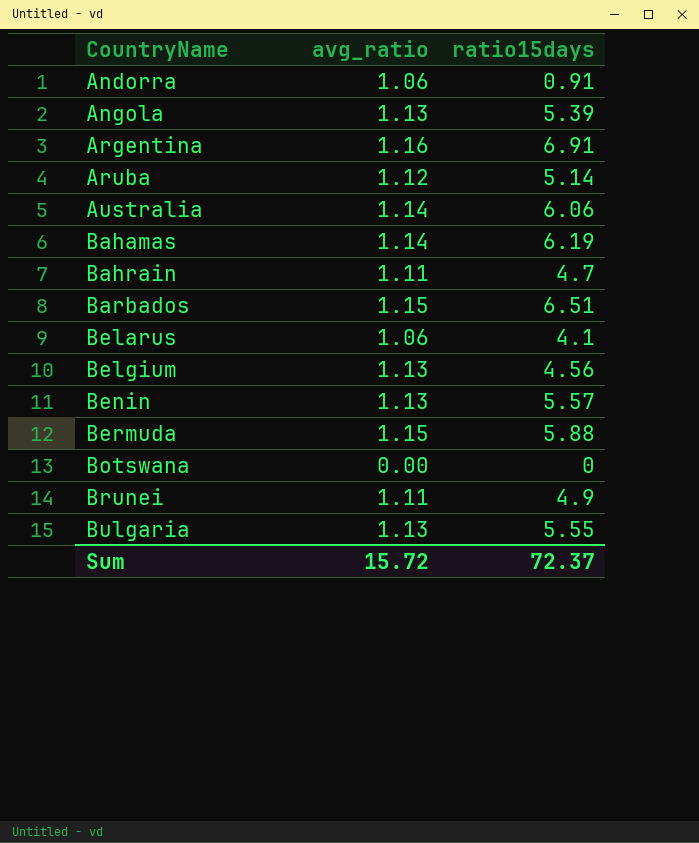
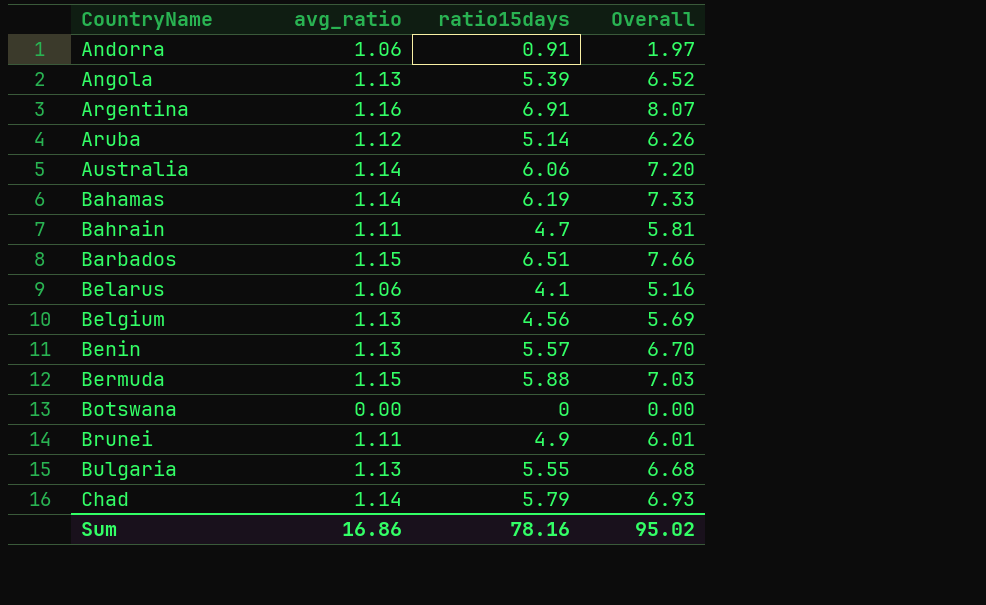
column Overall | formula: none -> [avg_ratio] + [ratio15days]
row Chad: none -> 1.14 | 5.79 | 6.93
Sum | avg_ratio: 15.72 -> 16.86
Sum | ratio15days: 72.37 -> 78.16

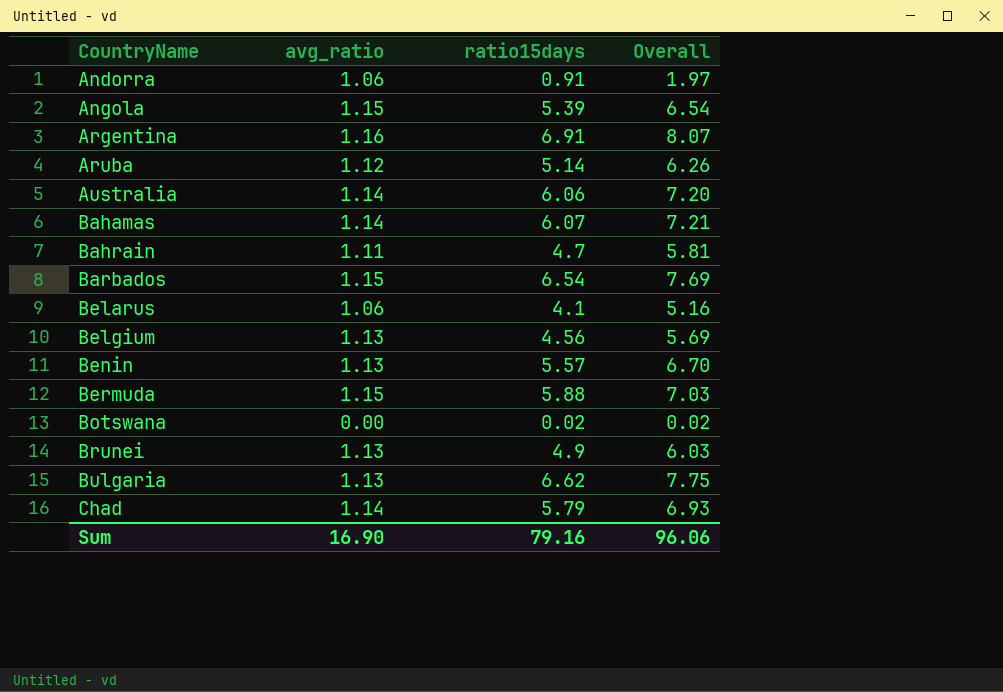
Angola | avg_ratio: 1.13 -> 1.15
Angola | Overall: 6.52 -> 6.54
Bahamas | ratio15days: 6.19 -> 6.07
Bahamas | Overall: 7.33 -> 7.21
Barbados | ratio15days: 6.51 -> 6.54
Barbados | Overall: 7.66 -> 7.69
Botswana | ratio15days: 0 -> 0.02
Botswana | Overall: 0.00 -> 0.02
Brunei | avg_ratio: 1.11 -> 1.13
Brunei | Overall: 6.01 -> 6.03
Bulgaria | ratio15days: 5.55 -> 6.62
Bulgaria | Overall: 6.68 -> 7.75
Sum | avg_ratio: 16.86 -> 16.90
Sum | ratio15days: 78.16 -> 79.16
Sum | Overall: 95.02 -> 96.06

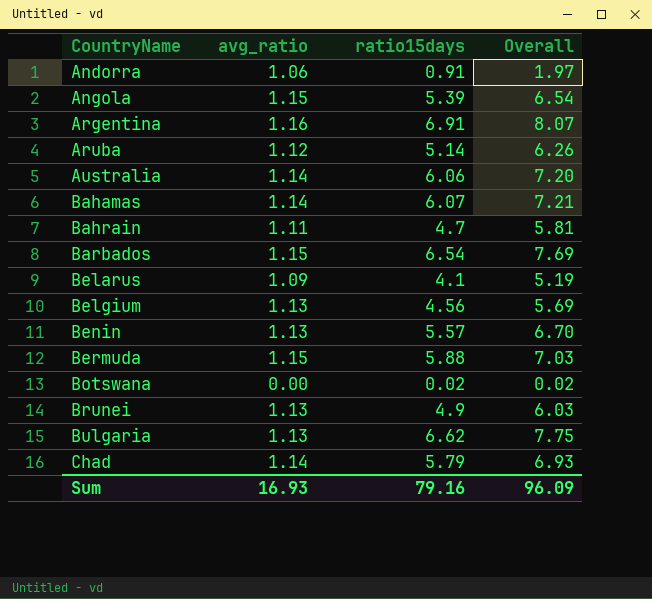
Belarus | avg_ratio: 1.06 -> 1.09
Belarus | Overall: 5.16 -> 5.19
Sum | avg_ratio: 16.90 -> 16.93
Sum | Overall: 96.06 -> 96.09

